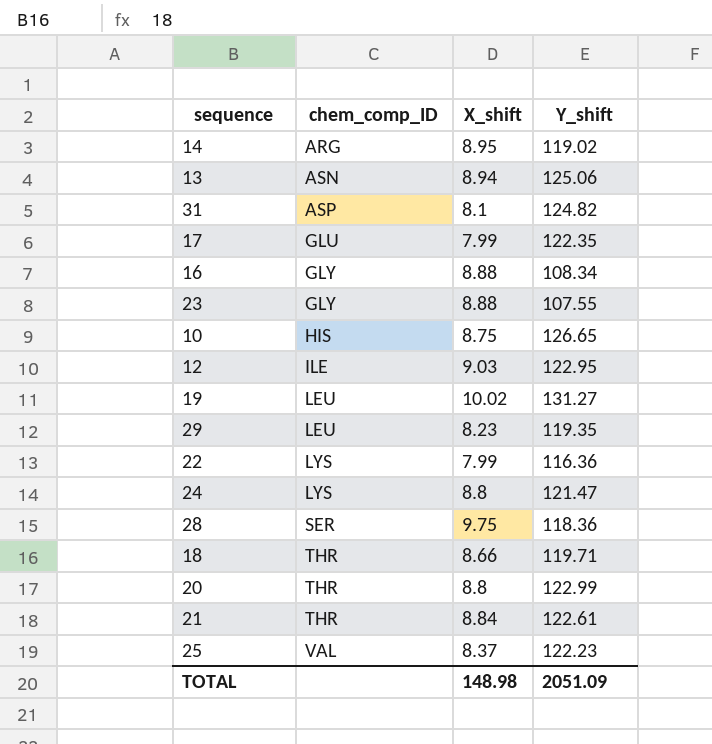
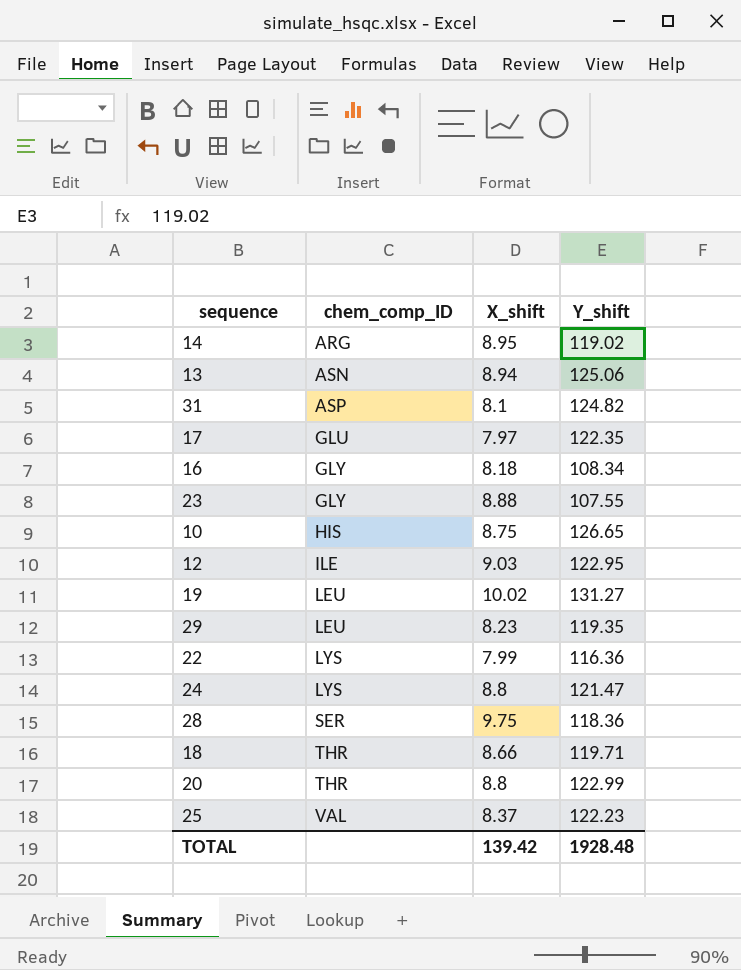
row 21: THR | 8.84 | 122.61 -> none
17 | X_shift: 7.99 -> 7.97
16 | X_shift: 8.88 -> 8.18
TOTAL | X_shift: 148.98 -> 139.42
TOTAL | Y_shift: 2051.09 -> 1928.48

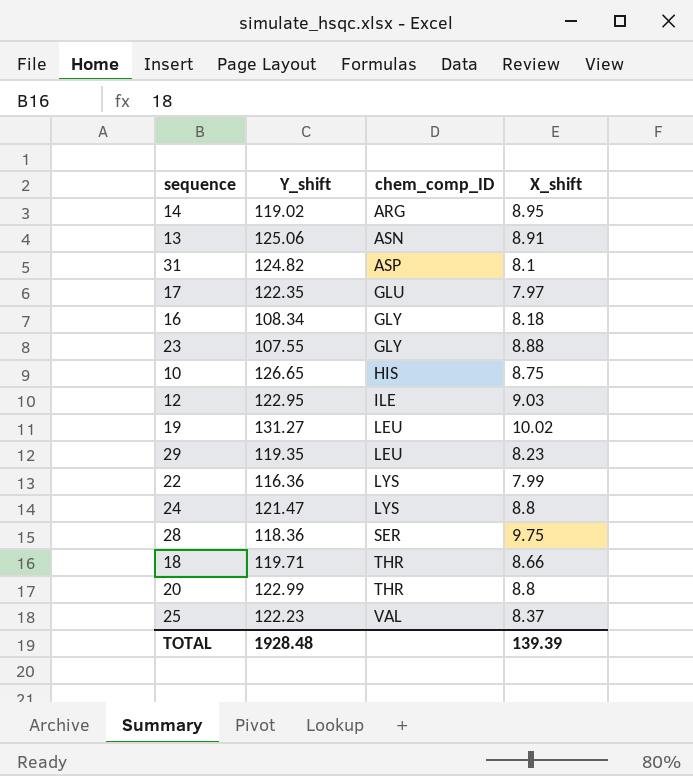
column Y_shift | position: 4 -> 2
13 | X_shift: 8.94 -> 8.91
TOTAL | X_shift: 139.42 -> 139.39

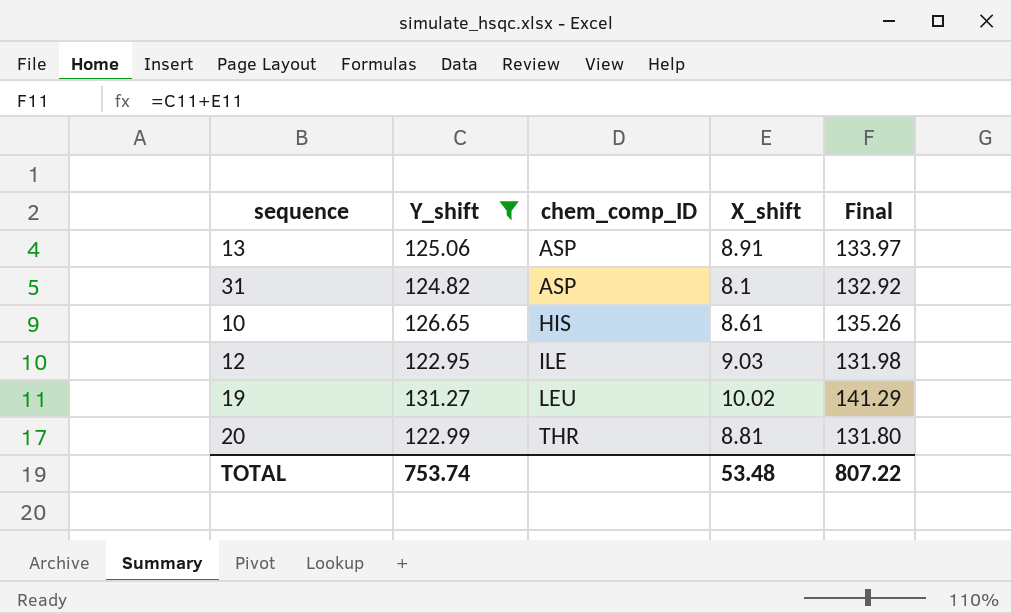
filter: none -> Y_shift >= 122.95
column Final | formula: none -> [Y_shift] + [X_shift]
13 | chem_comp_ID: ASN -> ASP
10 | X_shift: 8.75 -> 8.61
20 | X_shift: 8.8 -> 8.81
TOTAL | Y_shift: 1928.48 -> 753.74
TOTAL | X_shift: 139.39 -> 53.48

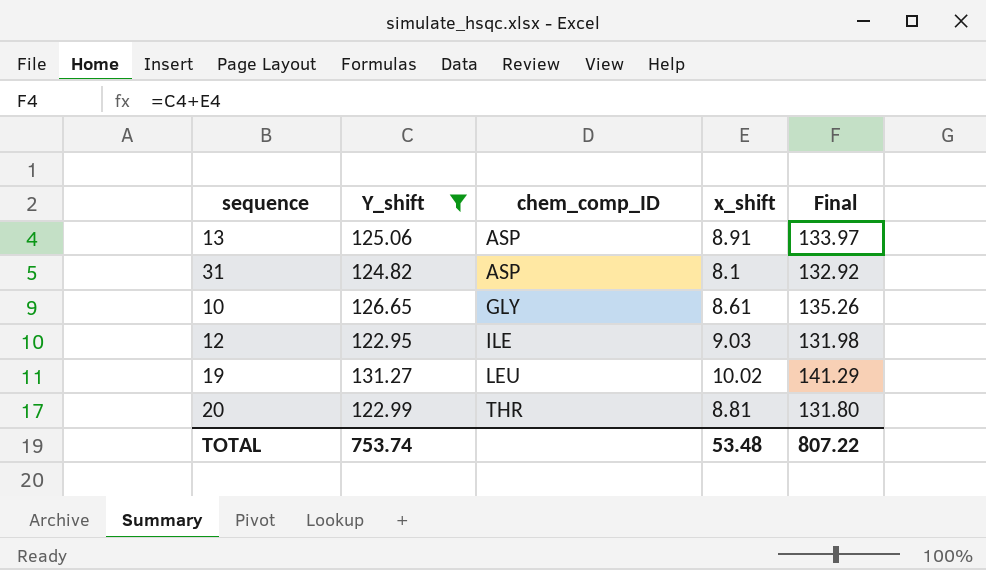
column name: X_shift -> x_shift
10 | chem_comp_ID: HIS -> GLY

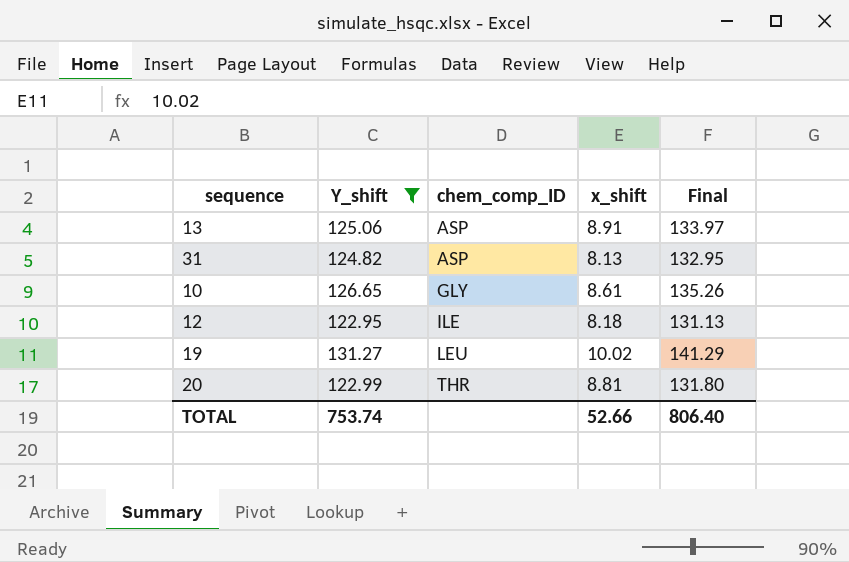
31 | x_shift: 8.1 -> 8.13
31 | Final: 132.92 -> 132.95
12 | x_shift: 9.03 -> 8.18
12 | Final: 131.98 -> 131.13
TOTAL | x_shift: 53.48 -> 52.66
TOTAL | Final: 807.22 -> 806.40

